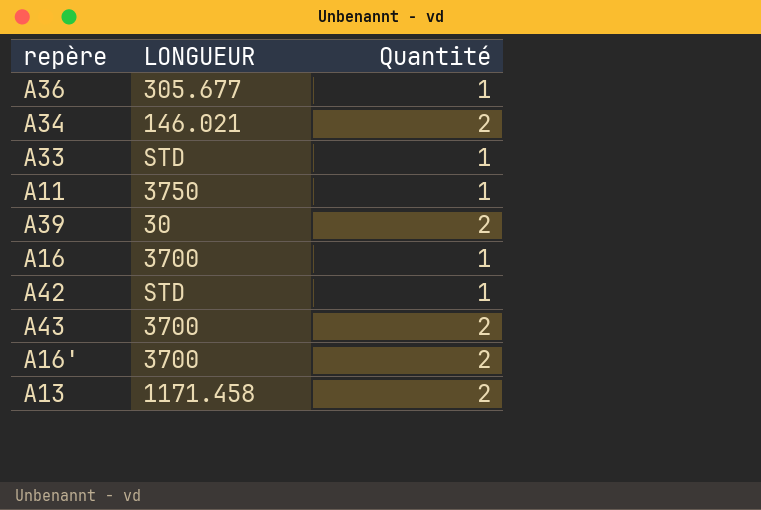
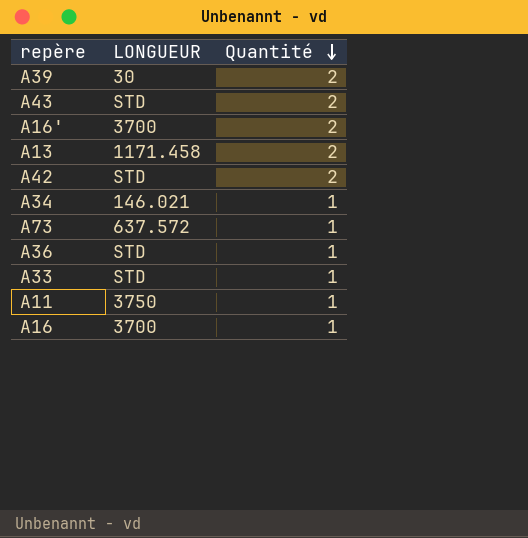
row order: none -> Quantité descending
A43 | LONGUEUR: 3700 -> STD
A42 | Quantité: 1 -> 2
A34 | Quantité: 2 -> 1
row A73: none -> 637.572 | 1
A36 | LONGUEUR: 305.677 -> STD

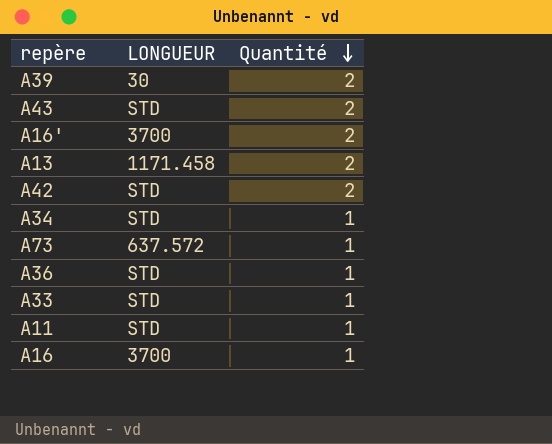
A34 | LONGUEUR: 146.021 -> STD
A11 | LONGUEUR: 3750 -> STD

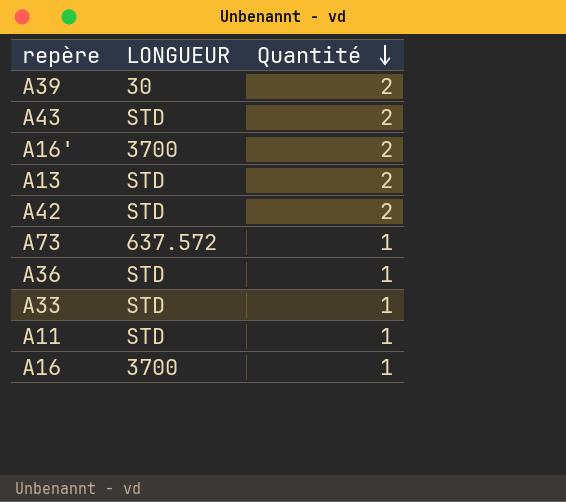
row A34: STD | 1 -> none
A13 | LONGUEUR: 1171.458 -> STD

